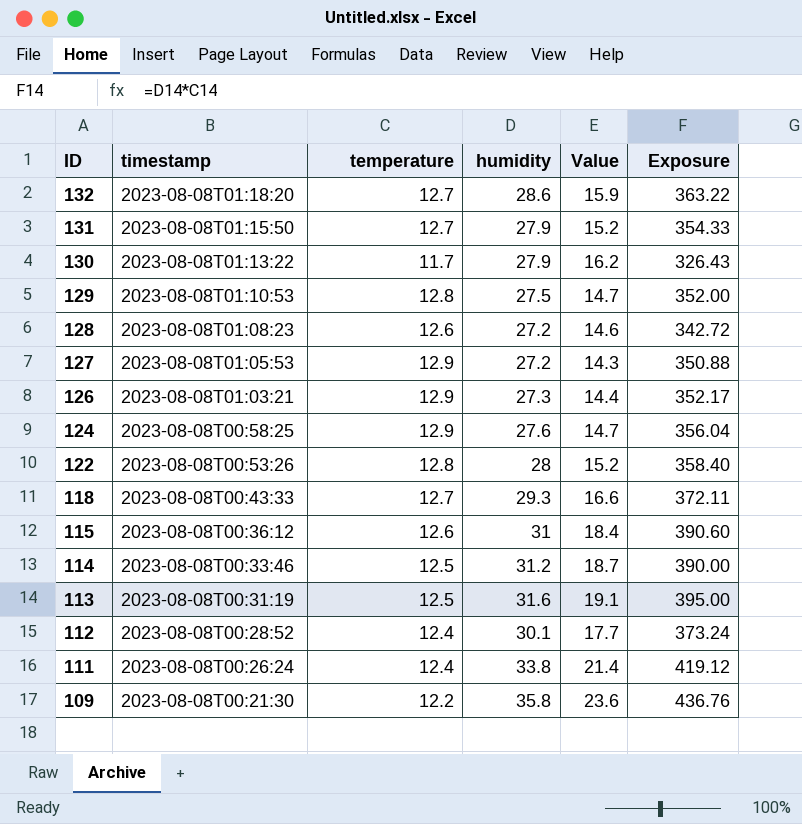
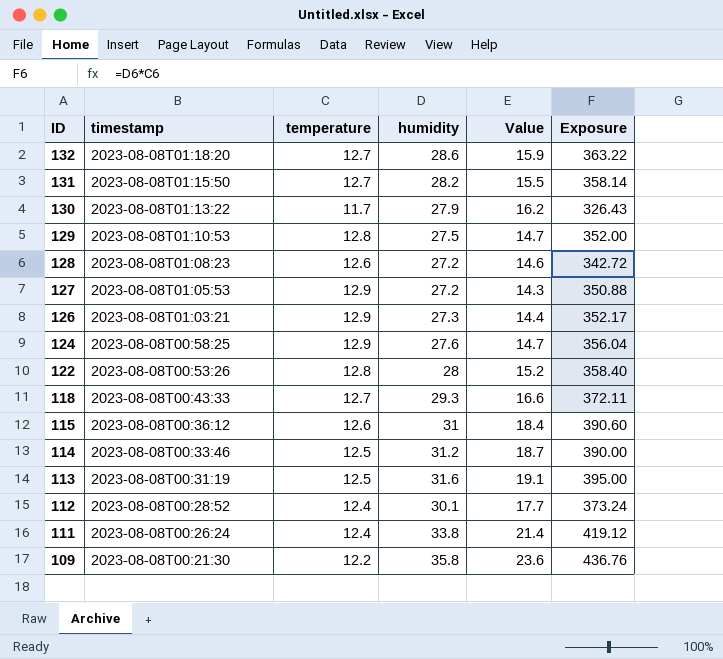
131 | humidity: 27.9 -> 28.2
131 | Value: 15.2 -> 15.5
131 | Exposure: 354.33 -> 358.14

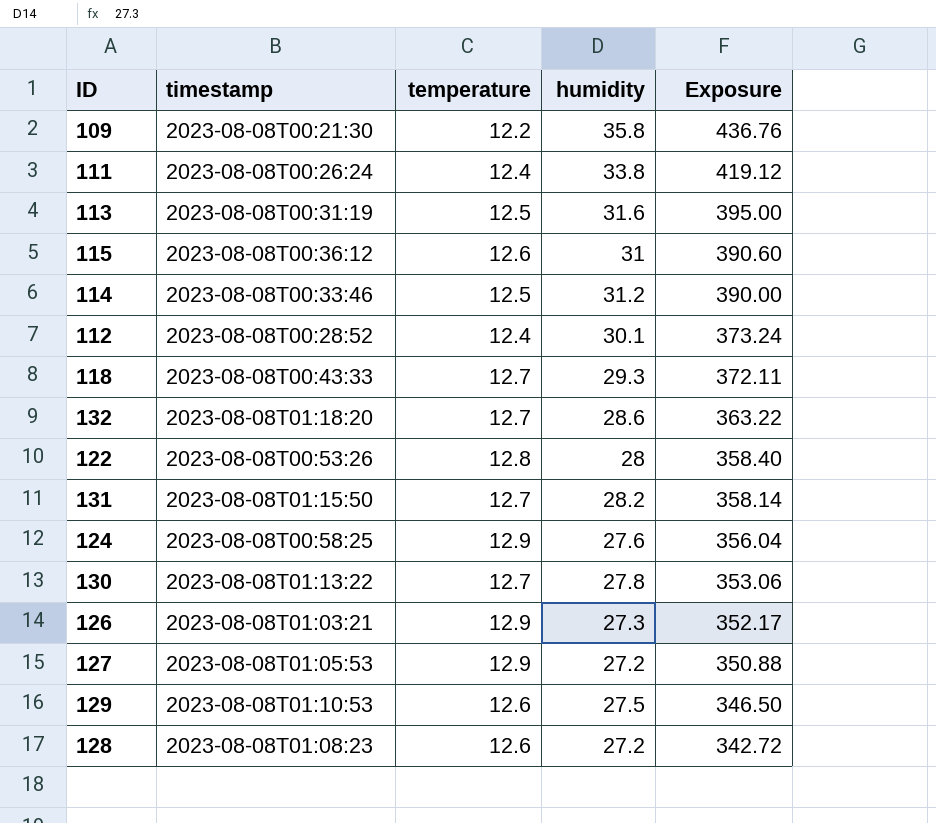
row order: ID descending -> Exposure descending
column Value | formula: [humidity] - [temperature] -> none
130 | temperature: 11.7 -> 12.7
130 | humidity: 27.9 -> 27.8
130 | Exposure: 326.43 -> 353.06
129 | temperature: 12.8 -> 12.6
129 | Exposure: 352.00 -> 346.50

